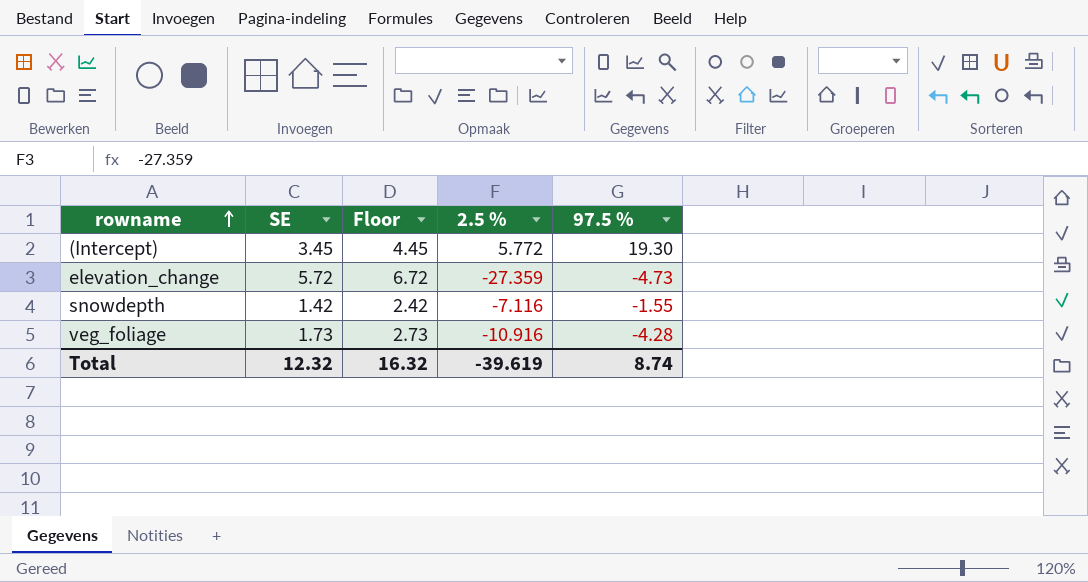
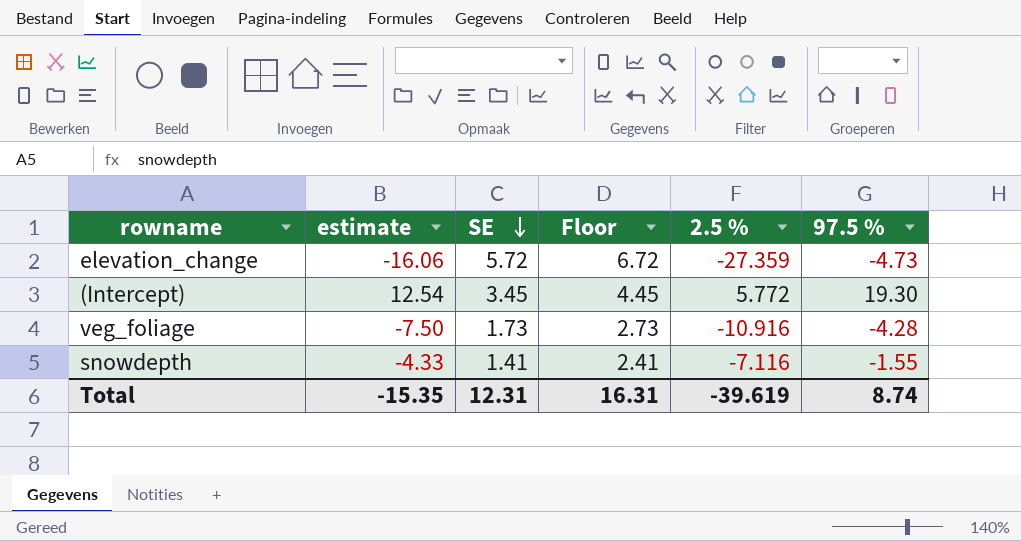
row order: rowname ascending -> SE descending
column estimate | position: none -> 2
snowdepth | SE: 1.42 -> 1.41
snowdepth | Floor: 2.42 -> 2.41
Total | SE: 12.32 -> 12.31
Total | Floor: 16.32 -> 16.31

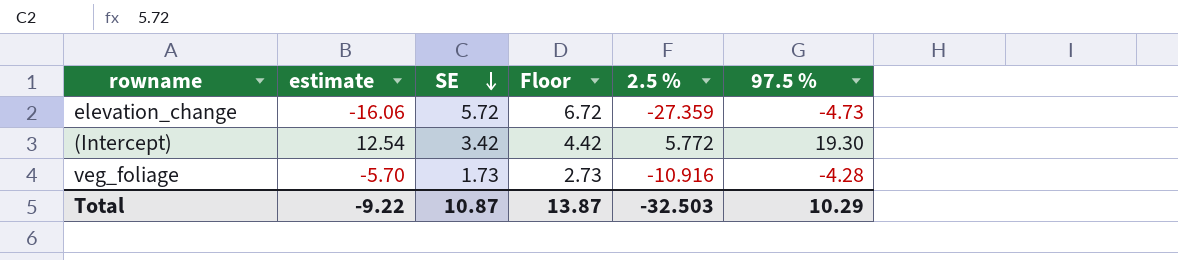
row snowdepth: -4.33 | 1.41 | 2.41 | -7.116 | -1.55 -> none
(Intercept) | SE: 3.45 -> 3.42
(Intercept) | Floor: 4.45 -> 4.42
veg_foliage | estimate: -7.50 -> -5.70
Total | estimate: -15.35 -> -9.22
Total | SE: 12.31 -> 10.87
Total | Floor: 16.31 -> 13.87
Total | 2.5 %: -39.619 -> -32.503
Total | 97.5 %: 8.74 -> 10.29

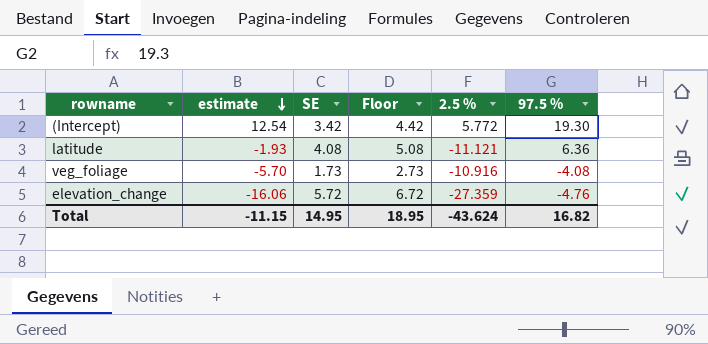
row order: SE descending -> estimate descending
row latitude: none -> -1.93 | 4.08 | 5.08 | -11.121 | 6.36
veg_foliage | 97.5 %: -4.28 -> -4.08
elevation_change | 97.5 %: -4.73 -> -4.76
Total | estimate: -9.22 -> -11.15
Total | SE: 10.87 -> 14.95
Total | Floor: 13.87 -> 18.95
Total | 2.5 %: -32.503 -> -43.624
Total | 97.5 %: 10.29 -> 16.82

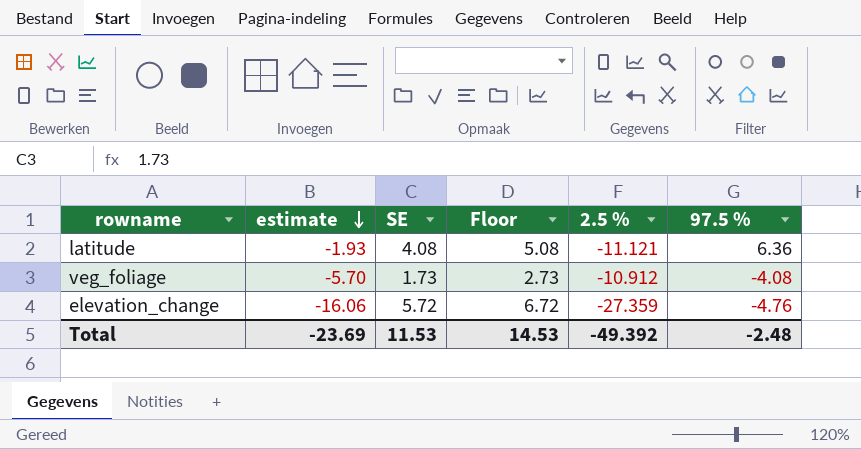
row (Intercept): 12.54 | 3.42 | 4.42 | 5.772 | 19.30 -> none
veg_foliage | 2.5 %: -10.916 -> -10.912
Total | estimate: -11.15 -> -23.69
Total | SE: 14.95 -> 11.53
Total | Floor: 18.95 -> 14.53
Total | 2.5 %: -43.624 -> -49.392
Total | 97.5 %: 16.82 -> -2.48

